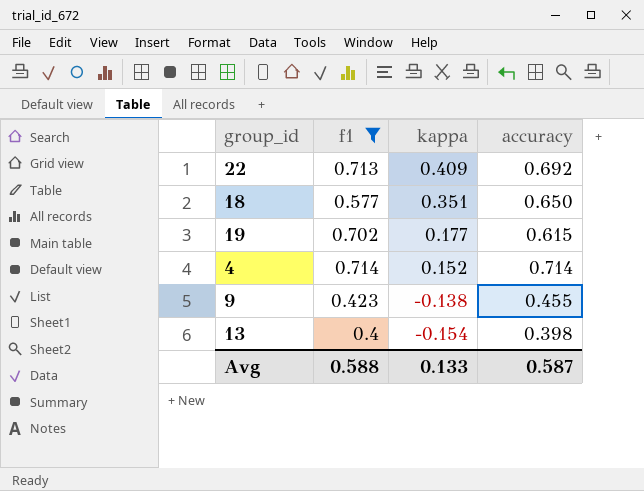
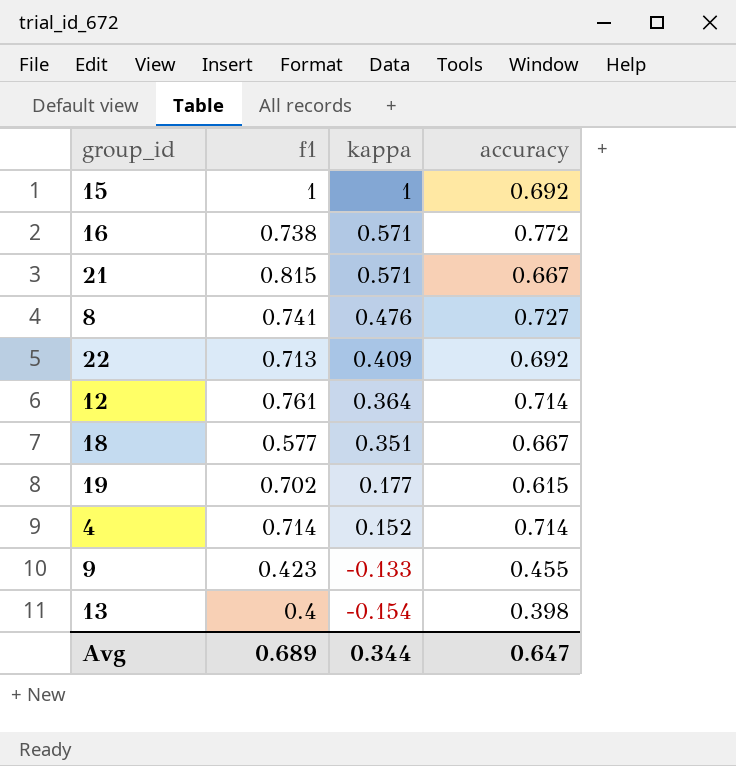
filter: f1 <= 0.714 -> none
18 | accuracy: 0.650 -> 0.667
9 | kappa: -0.138 -> -0.133
Avg | f1: 0.588 -> 0.689
Avg | kappa: 0.133 -> 0.344
Avg | accuracy: 0.587 -> 0.647

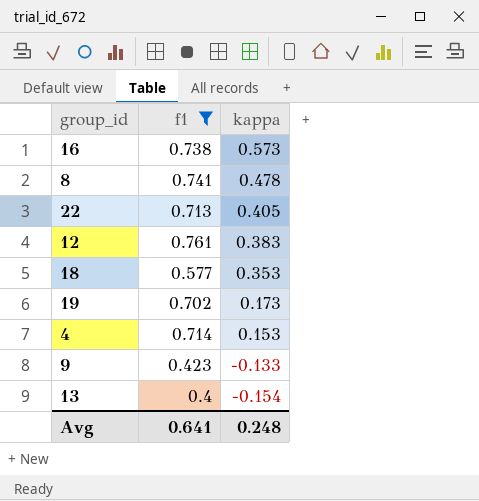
filter: none -> f1 <= 0.761
column accuracy | position: 4 -> none
16 | kappa: 0.571 -> 0.573
8 | kappa: 0.476 -> 0.478
22 | kappa: 0.409 -> 0.405
12 | kappa: 0.364 -> 0.383
18 | kappa: 0.351 -> 0.353
19 | kappa: 0.177 -> 0.173
4 | kappa: 0.152 -> 0.153
Avg | f1: 0.689 -> 0.641
Avg | kappa: 0.344 -> 0.248

